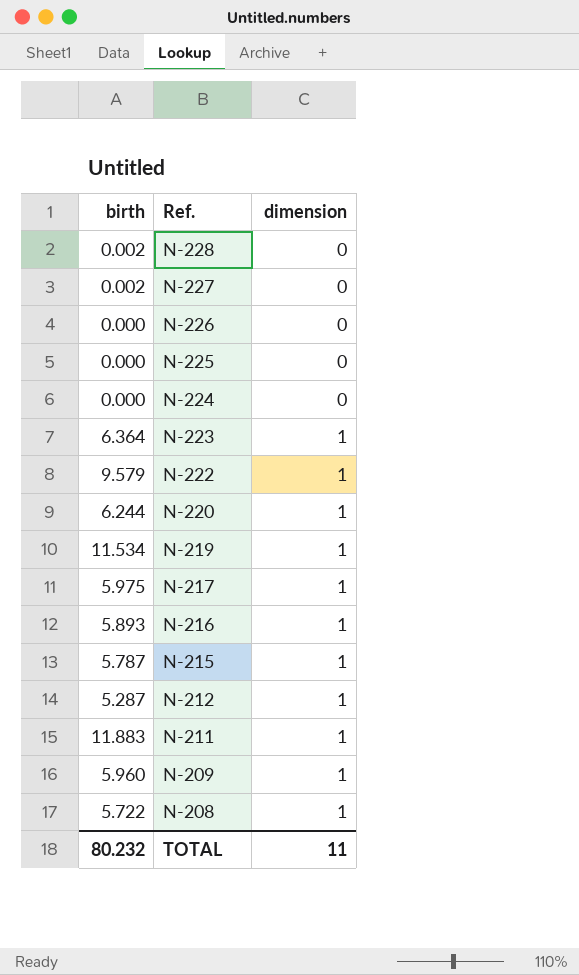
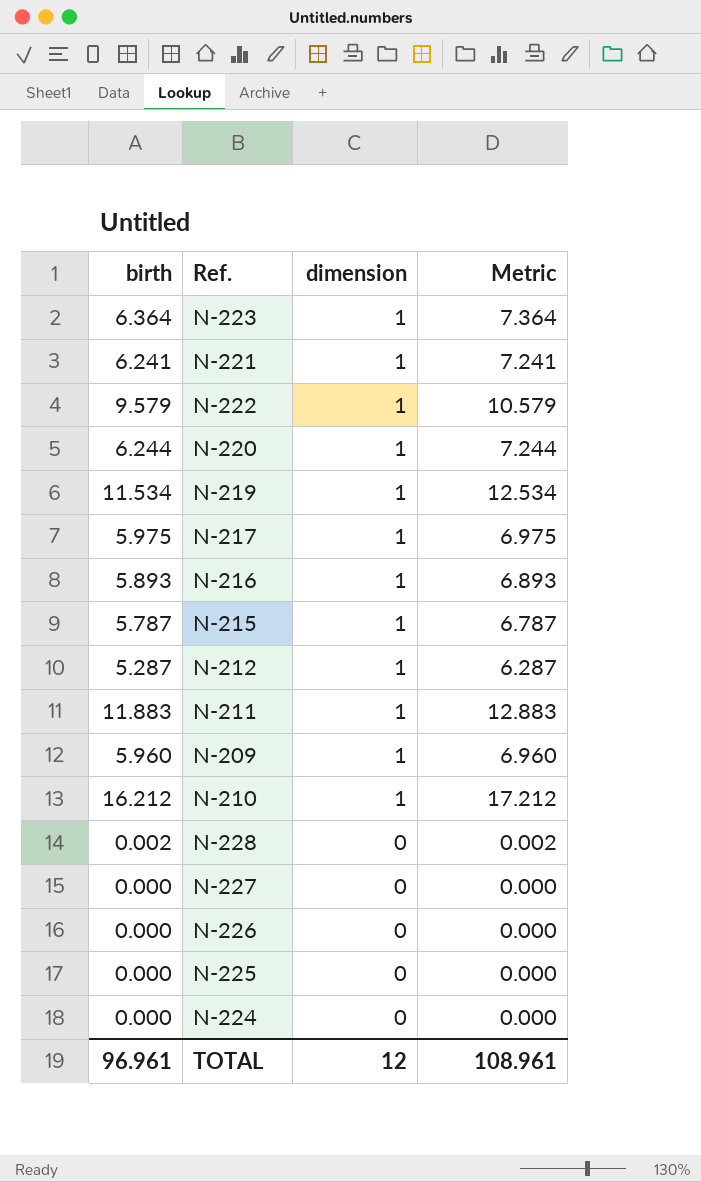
row order: Ref. descending -> dimension descending
column Metric | formula: none -> [birth] + [dimension]
row N-208: 5.722 | 1 -> none
row N-221: none -> 6.241 | 1 | 7.241
row N-210: none -> 16.212 | 1 | 17.212
N-227 | birth: 0.002 -> 0.000
TOTAL | birth: 80.232 -> 96.961
TOTAL | dimension: 11 -> 12

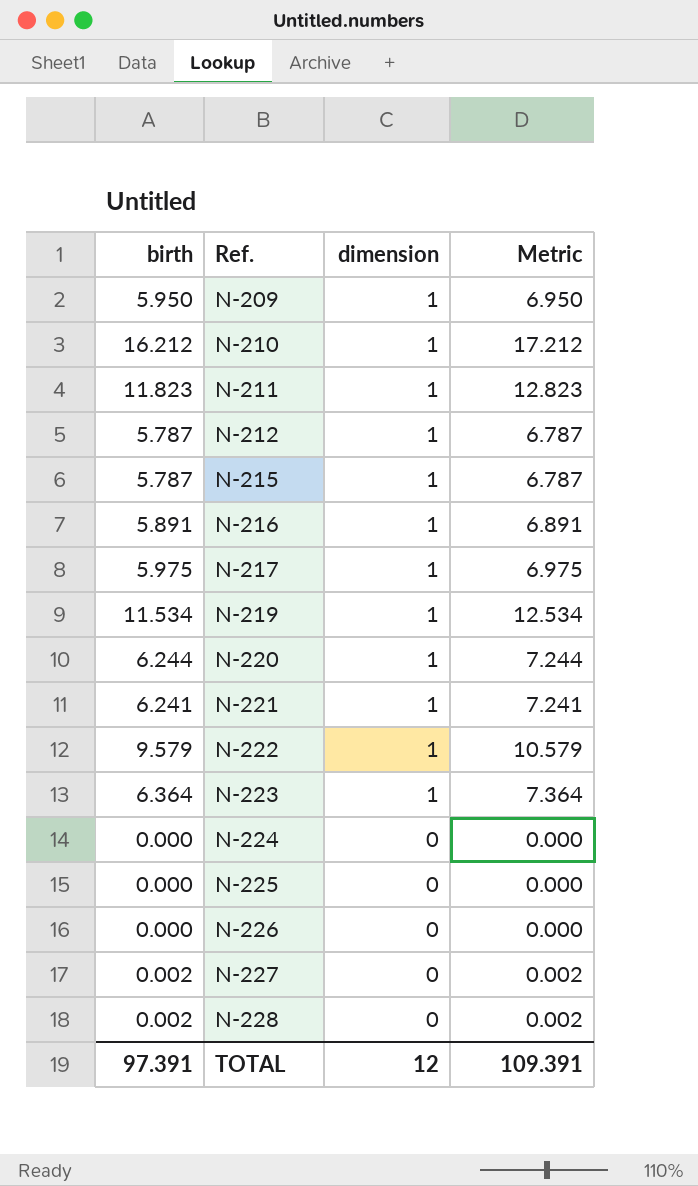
row order: dimension descending -> Ref. ascending
N-209 | birth: 5.960 -> 5.950
N-209 | Metric: 6.960 -> 6.950
N-211 | birth: 11.883 -> 11.823
N-211 | Metric: 12.883 -> 12.823
N-212 | birth: 5.287 -> 5.787
N-212 | Metric: 6.287 -> 6.787
N-216 | birth: 5.893 -> 5.891
N-216 | Metric: 6.893 -> 6.891
N-227 | birth: 0.000 -> 0.002
N-227 | Metric: 0.000 -> 0.002
TOTAL | birth: 96.961 -> 97.391
TOTAL | Metric: 108.961 -> 109.391

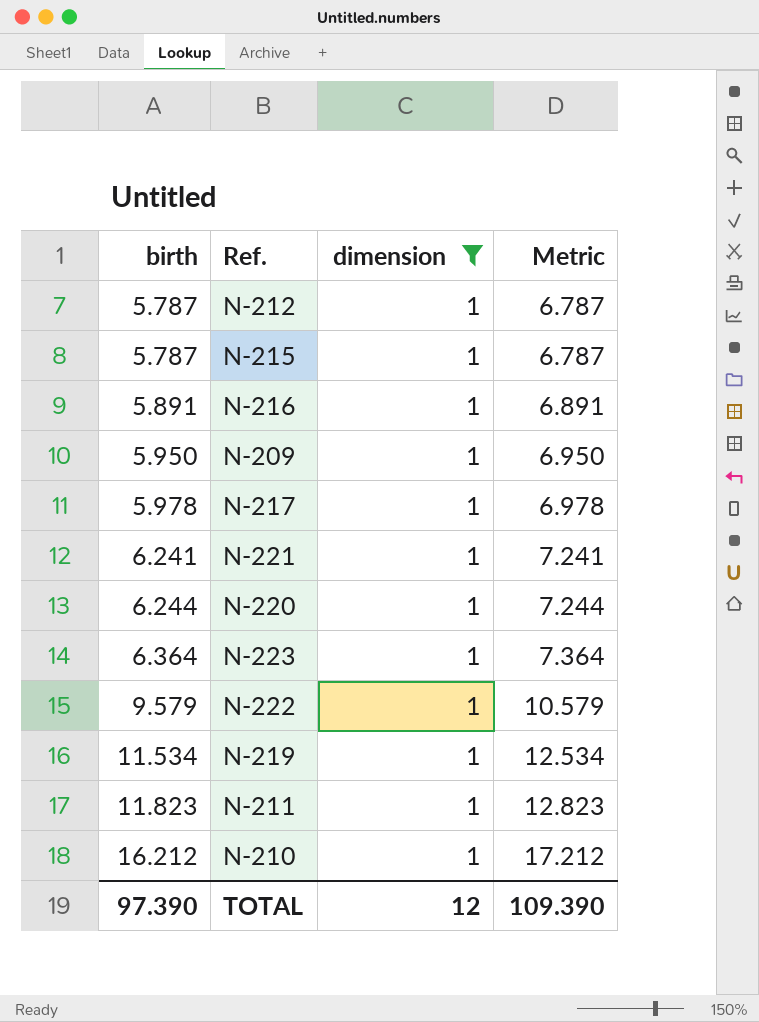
filter: none -> dimension = 1
row order: Ref. ascending -> birth ascending
N-217 | birth: 5.975 -> 5.978
N-217 | Metric: 6.975 -> 6.978
TOTAL | birth: 97.391 -> 97.390
TOTAL | Metric: 109.391 -> 109.390

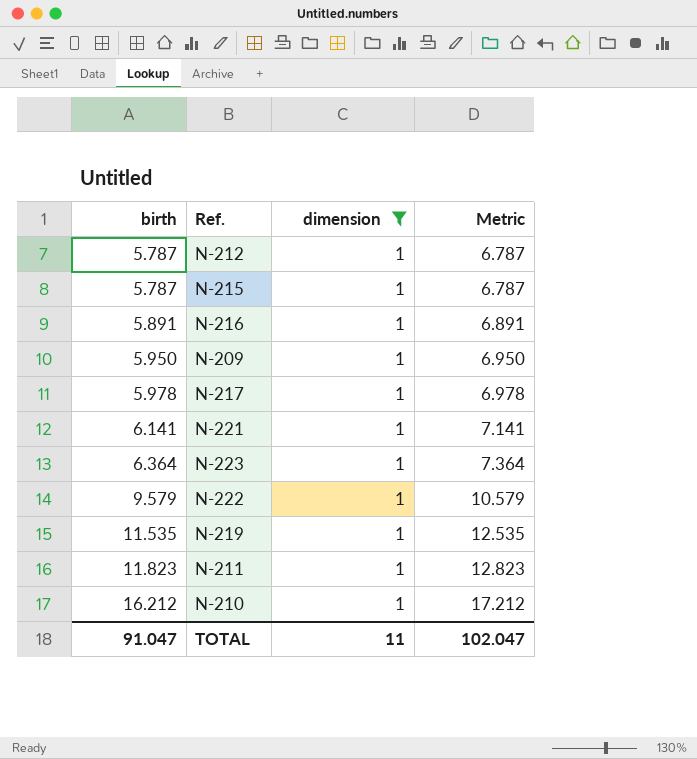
row N-220: 6.244 | 1 | 7.244 -> none
N-221 | birth: 6.241 -> 6.141
N-221 | Metric: 7.241 -> 7.141
N-219 | birth: 11.534 -> 11.535
N-219 | Metric: 12.534 -> 12.535
TOTAL | birth: 97.390 -> 91.047
TOTAL | dimension: 12 -> 11
TOTAL | Metric: 109.390 -> 102.047

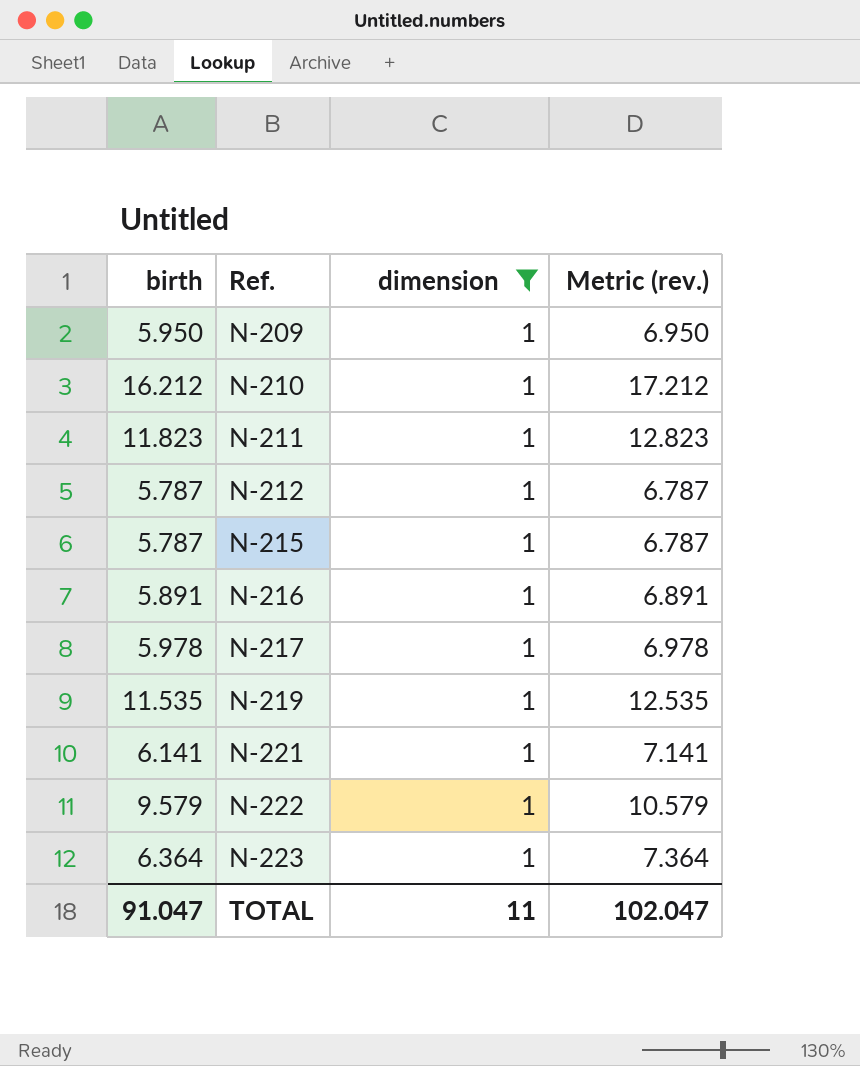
row order: birth ascending -> Ref. ascending
column name: Metric -> Metric (rev.)

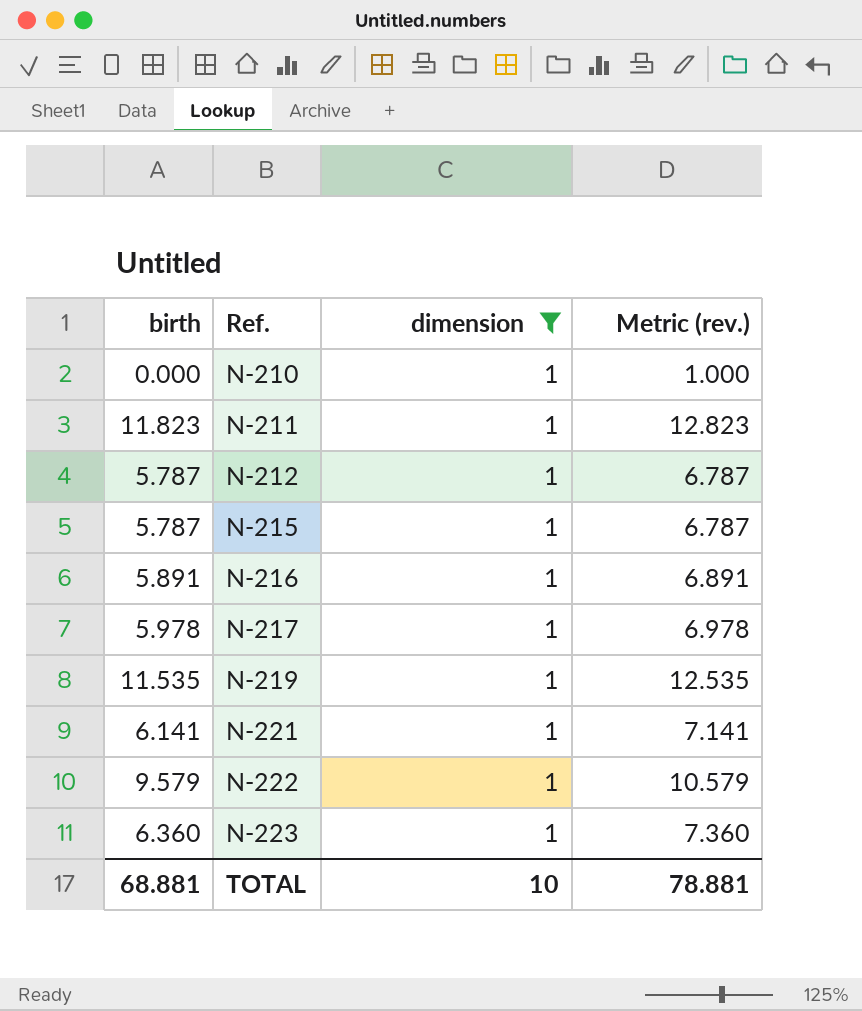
row N-209: 5.950 | 1 | 6.950 -> none
N-210 | birth: 16.212 -> 0.000
N-210 | Metric (rev.): 17.212 -> 1.000
N-223 | birth: 6.364 -> 6.360
N-223 | Metric (rev.): 7.364 -> 7.360
TOTAL | birth: 91.047 -> 68.881
TOTAL | dimension: 11 -> 10
TOTAL | Metric (rev.): 102.047 -> 78.881

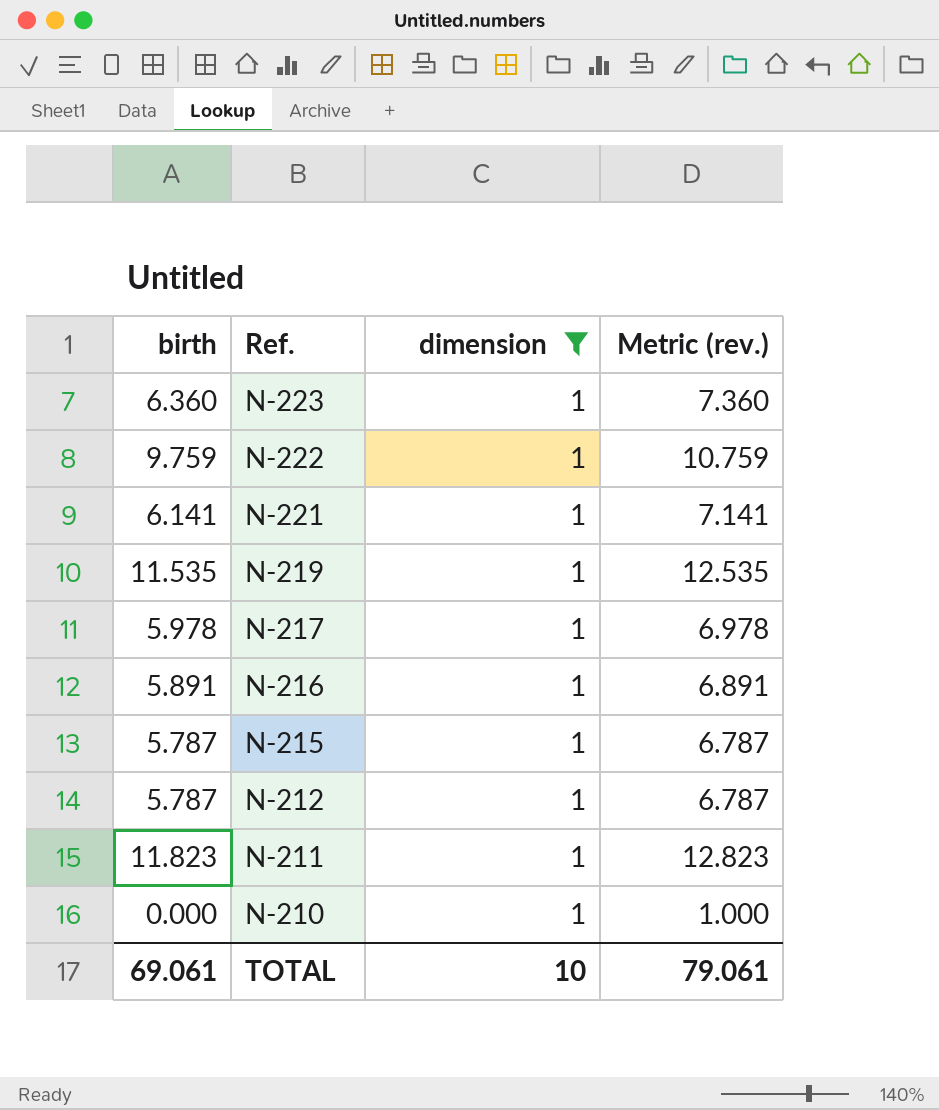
row order: Ref. ascending -> Ref. descending
N-222 | birth: 9.579 -> 9.759
N-222 | Metric (rev.): 10.579 -> 10.759
TOTAL | birth: 68.881 -> 69.061
TOTAL | Metric (rev.): 78.881 -> 79.061

